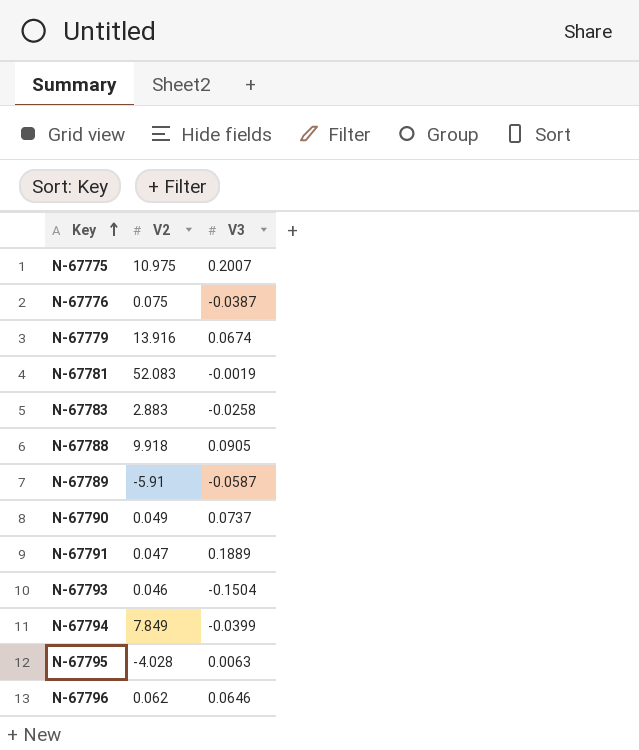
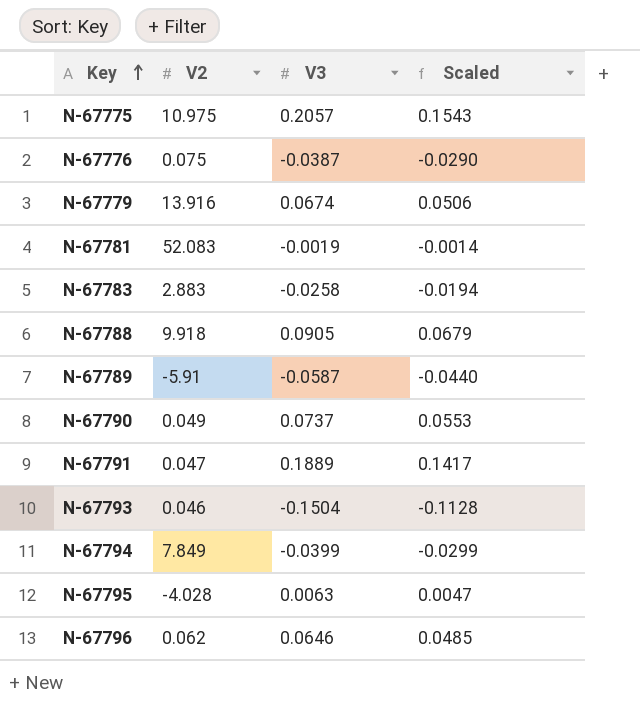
column Scaled | formula: none -> [V3] * 0.75
N-67775 | V3: 0.2007 -> 0.2057

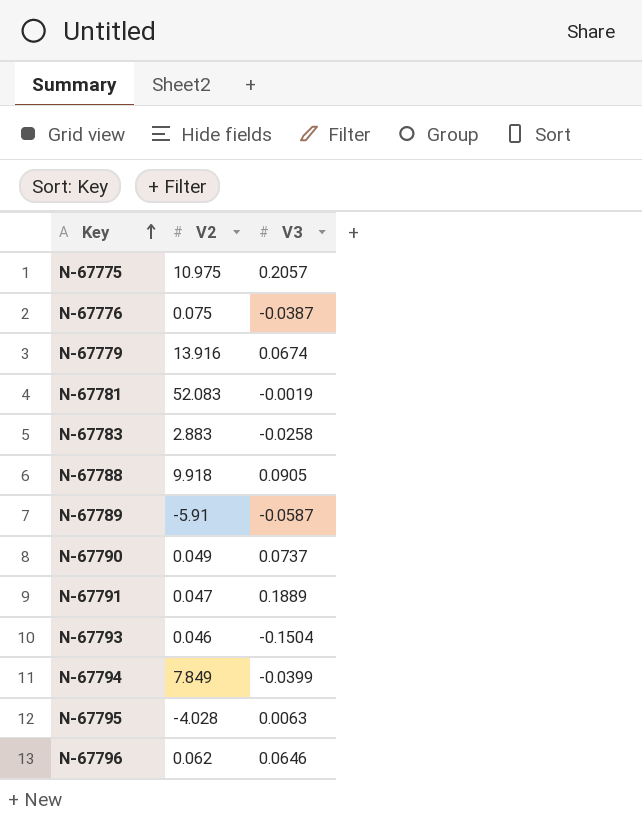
column Scaled | formula: [V3] * 0.75 -> none

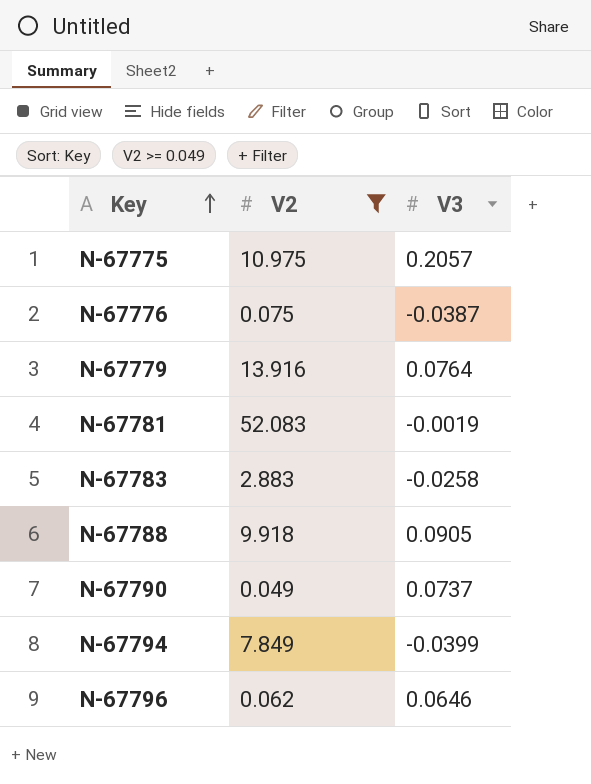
filter: none -> V2 >= 0.049
N-67779 | V3: 0.0674 -> 0.0764

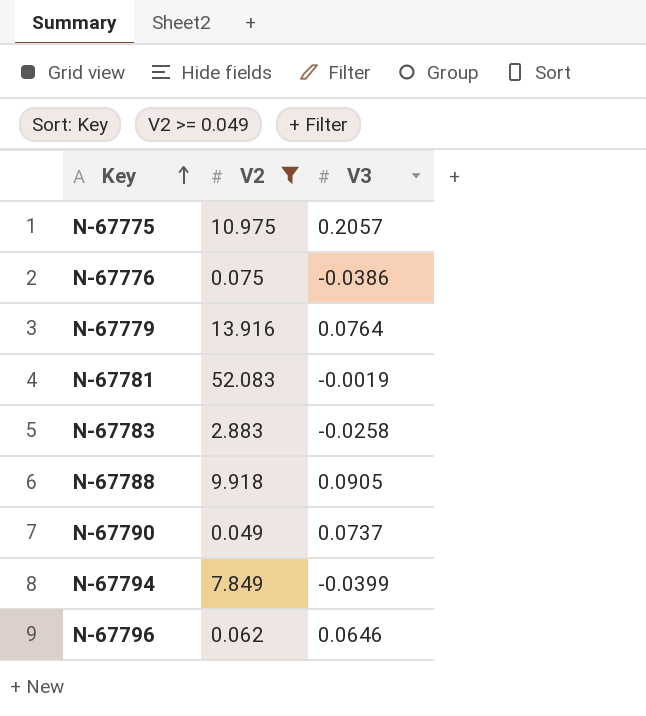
N-67776 | V3: -0.0387 -> -0.0386

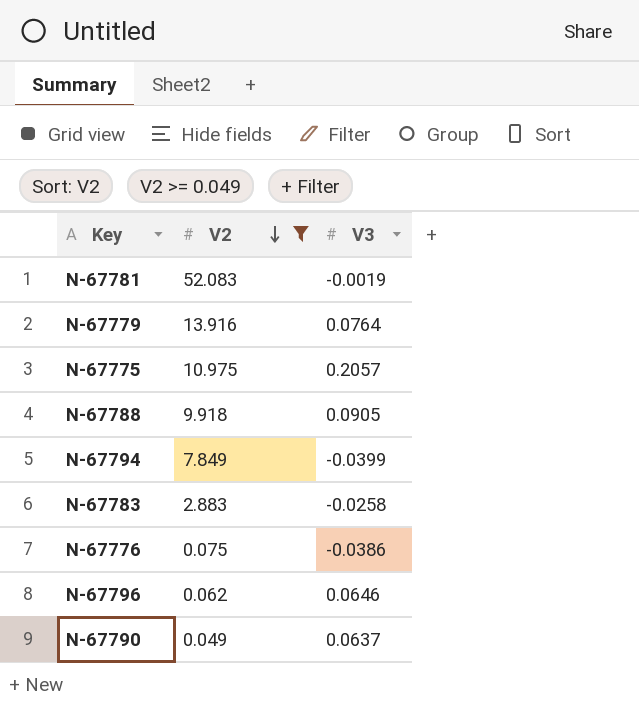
row order: Key ascending -> V2 descending
N-67790 | V3: 0.0737 -> 0.0637

